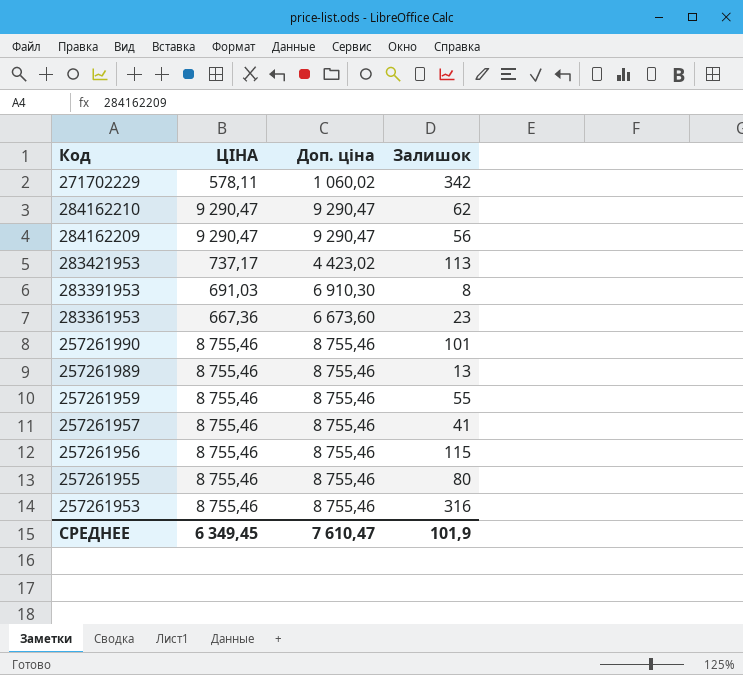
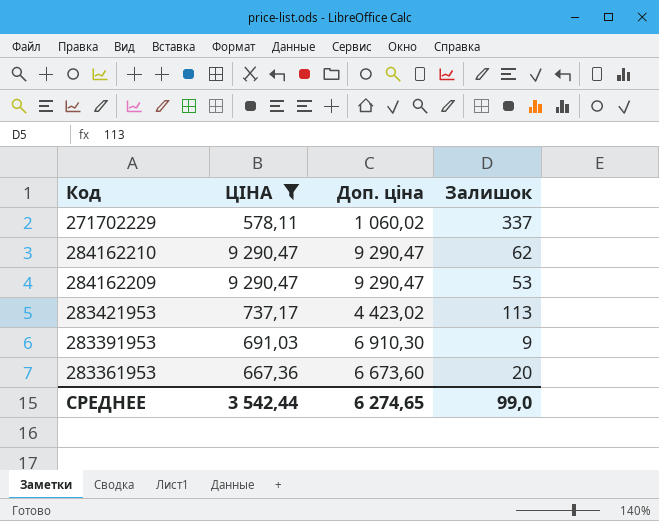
filter: none -> ЦІНА != 8 755,46
271702229 | Залишок: 342 -> 337
284162209 | Залишок: 56 -> 53
283391953 | Залишок: 8 -> 9
283361953 | Залишок: 23 -> 20
СРЕДНЕЕ | ЦІНА: 6 349,45 -> 3 542,44
СРЕДНЕЕ | Доп. ціна: 7 610,47 -> 6 274,65
СРЕДНЕЕ | Залишок: 101,9 -> 99,0

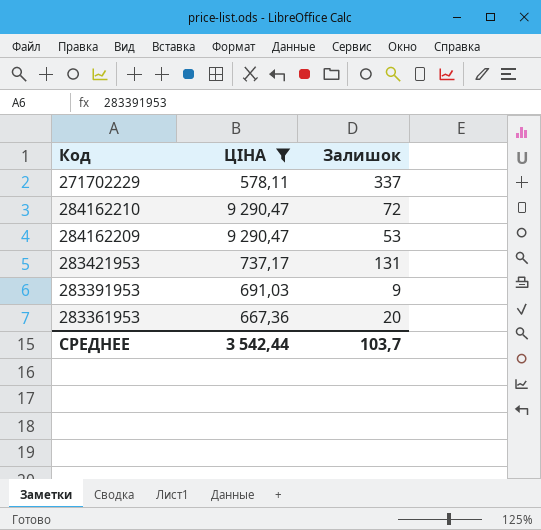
column Доп. ціна | position: 3 -> none
284162210 | Залишок: 62 -> 72
283421953 | Залишок: 113 -> 131
СРЕДНЕЕ | Залишок: 99,0 -> 103,7

